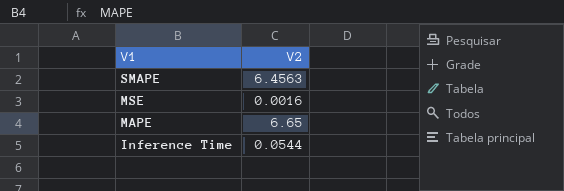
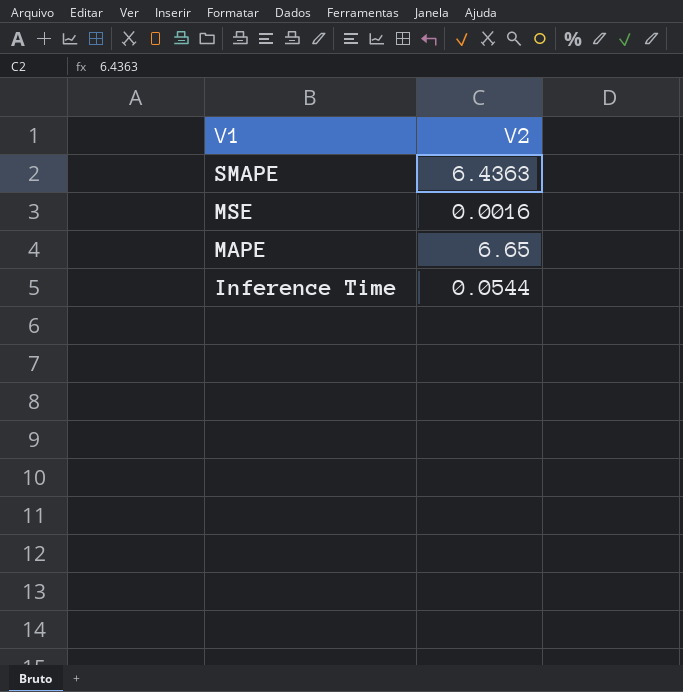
SMAPE | V2: 6.4563 -> 6.4363

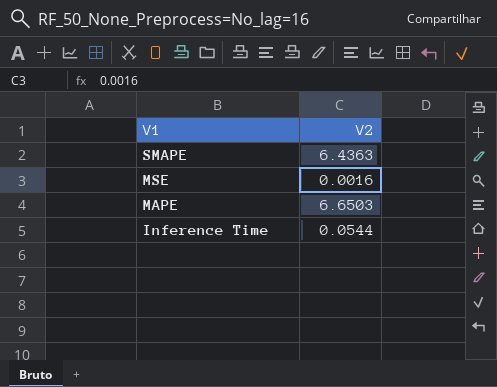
MAPE | V2: 6.65 -> 6.6503

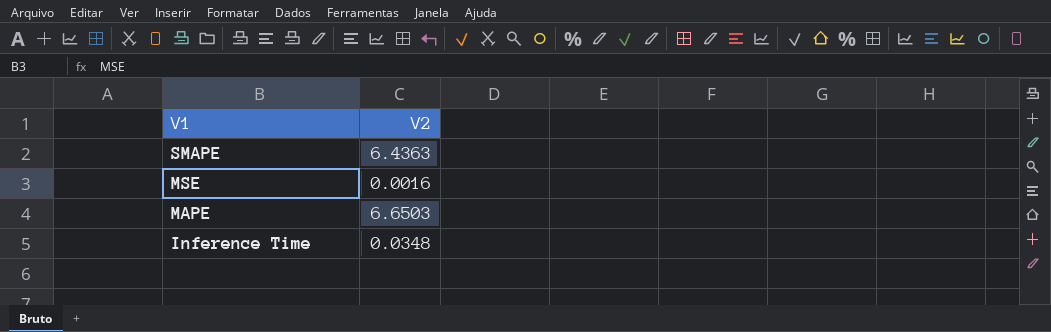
Inference Time | V2: 0.0544 -> 0.0348

